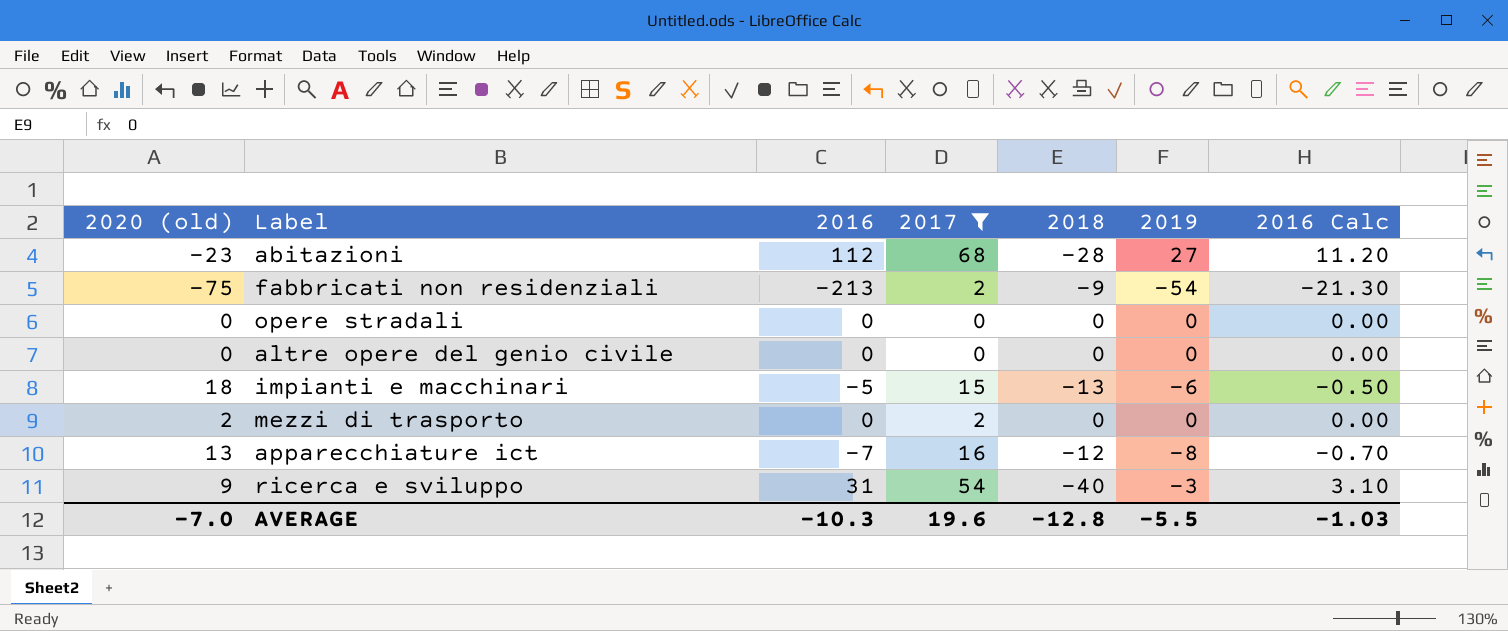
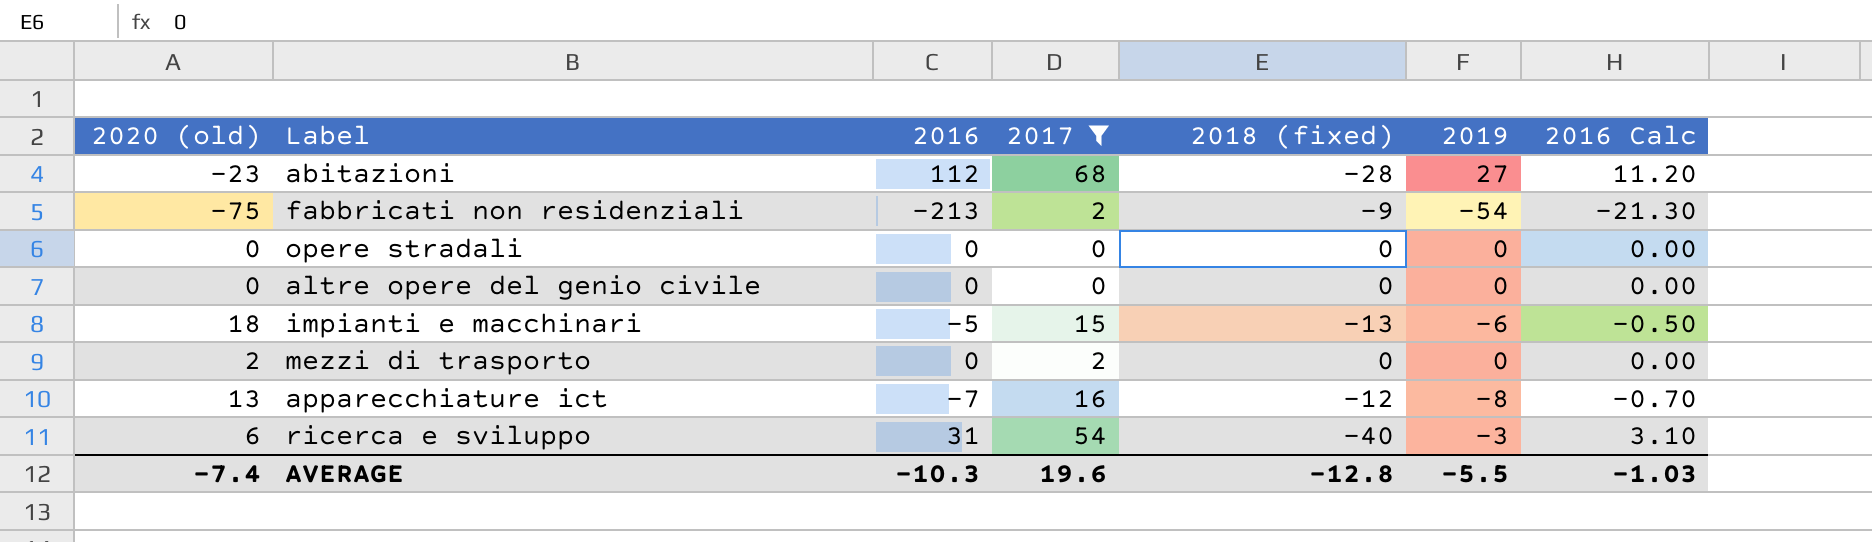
column name: 2018 -> 2018 (fixed)
ricerca e sviluppo | 2020 (old): 9 -> 6
AVERAGE | 2020 (old): -7.0 -> -7.4

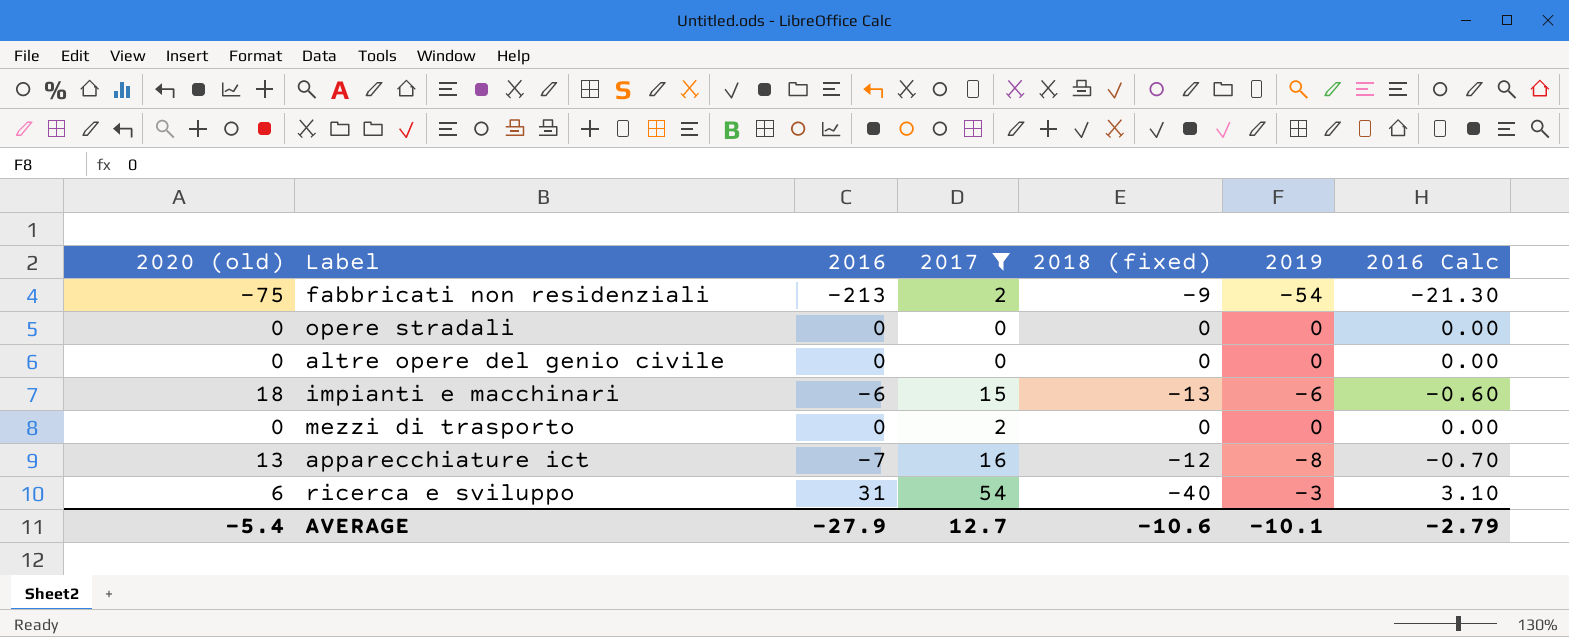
row abitazioni: -23 | 112 | 68 | -28 | 27 | 11.20 -> none
impianti e macchinari | 2016: -5 -> -6
impianti e macchinari | 2016 Calc: -0.50 -> -0.60
mezzi di trasporto | 2020 (old): 2 -> 0
AVERAGE | 2020 (old): -7.4 -> -5.4
AVERAGE | 2016: -10.3 -> -27.9
AVERAGE | 2017: 19.6 -> 12.7
AVERAGE | 2018 (fixed): -12.8 -> -10.6
AVERAGE | 2019: -5.5 -> -10.1
AVERAGE | 2016 Calc: -1.03 -> -2.79

